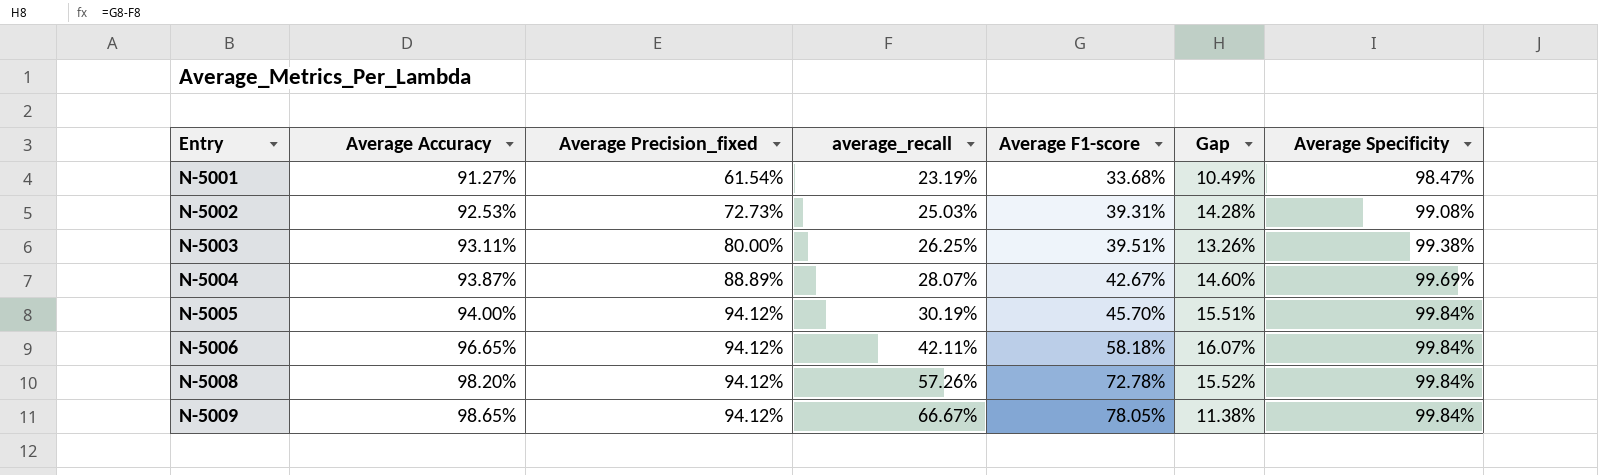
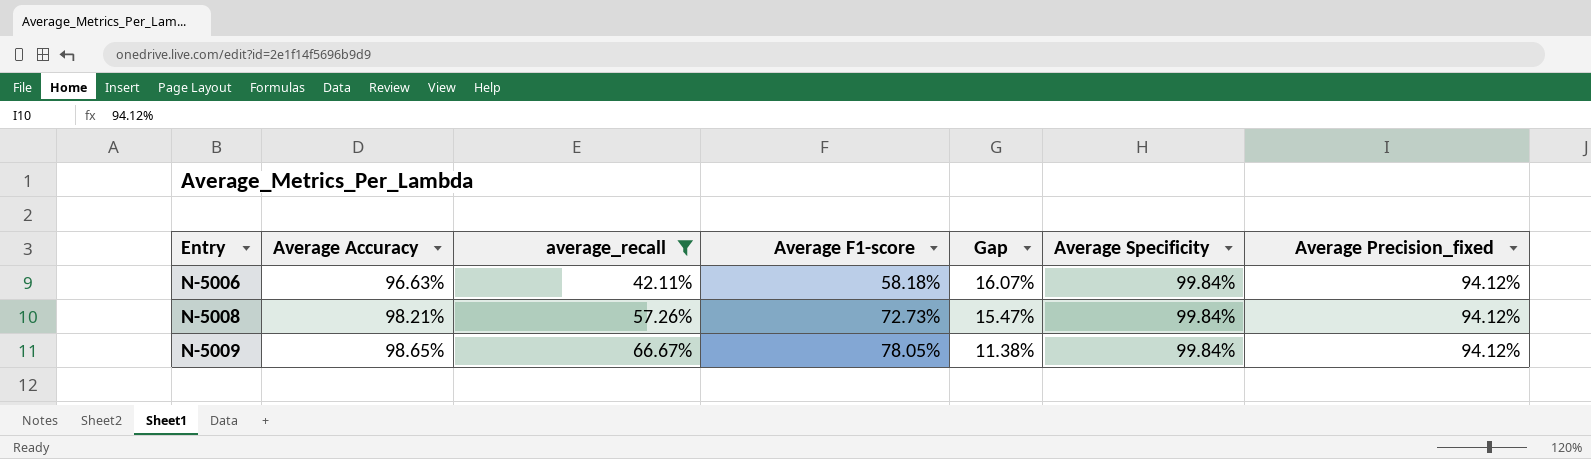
filter: none -> average_recall >= 42.11%
column Average Precision_fixed | position: 3 -> 7
N-5006 | Average Accuracy: 96.65% -> 96.63%
N-5008 | Average Accuracy: 98.20% -> 98.21%
N-5008 | Average F1-score: 72.78% -> 72.73%
N-5008 | Gap: 15.52% -> 15.47%

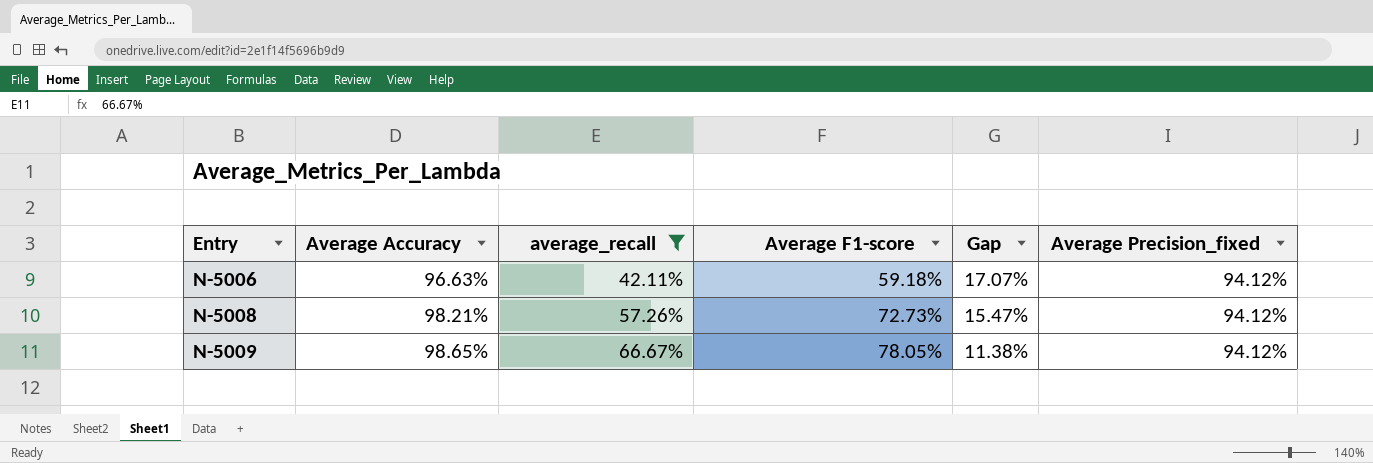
column Average Specificity | position: 6 -> none
N-5006 | Average F1-score: 58.18% -> 59.18%
N-5006 | Gap: 16.07% -> 17.07%

